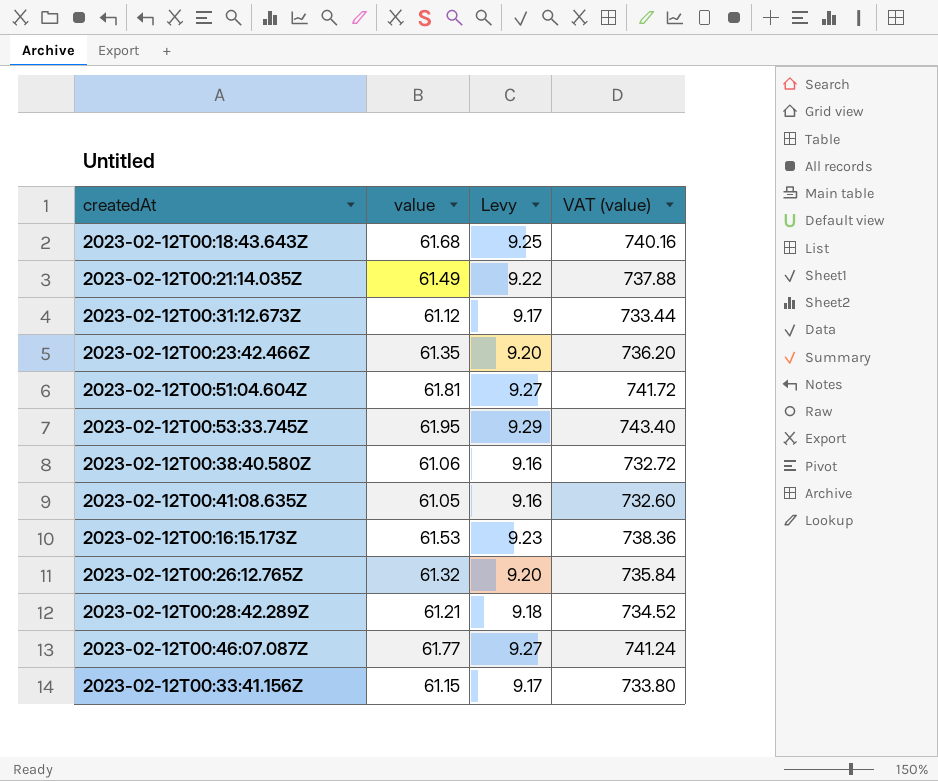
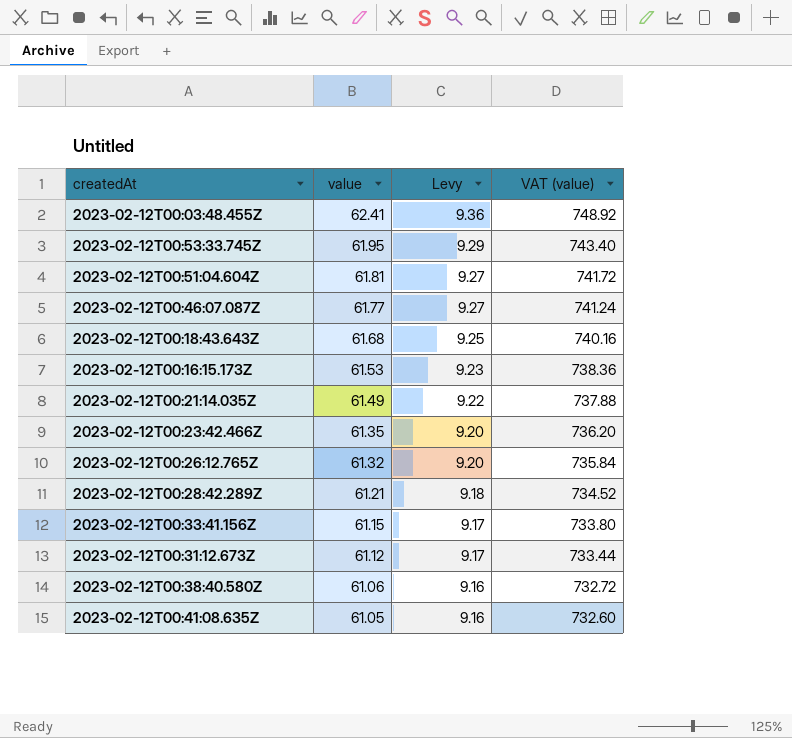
row order: none -> value descending
row 2023-02-12T00:03:48.455Z: none -> 62.41 | 9.36 | 748.92

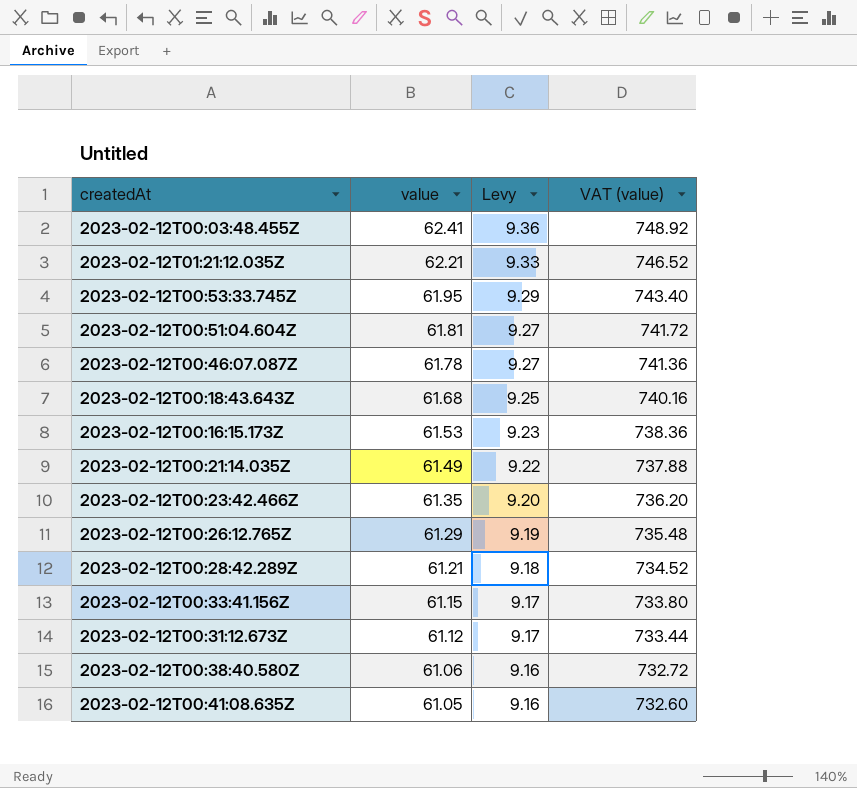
row 2023-02-12T01:21:12.035Z: none -> 62.21 | 9.33 | 746.52
2023-02-12T00:46:07.087Z | value: 61.77 -> 61.78
2023-02-12T00:46:07.087Z | VAT (value): 741.24 -> 741.36
2023-02-12T00:26:12.765Z | value: 61.32 -> 61.29
2023-02-12T00:26:12.765Z | Levy: 9.20 -> 9.19
2023-02-12T00:26:12.765Z | VAT (value): 735.84 -> 735.48

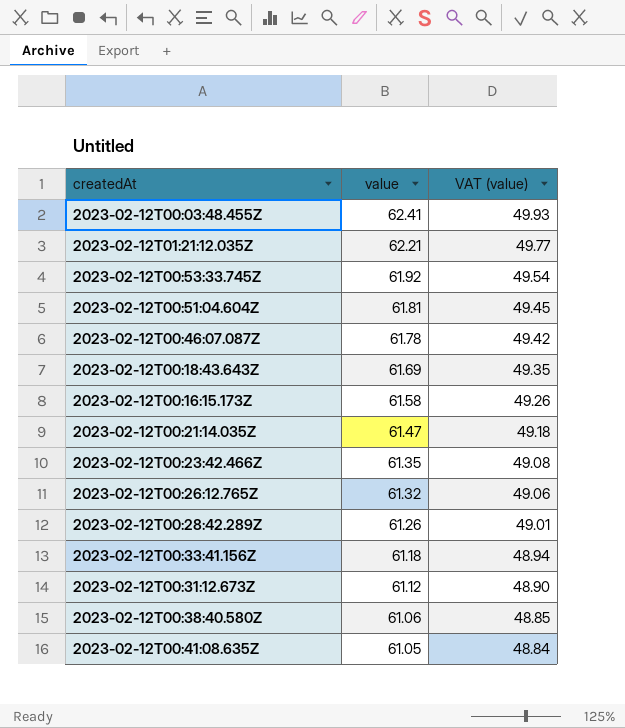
column Levy | formula: [value] * 0.15 -> none
column VAT (value) | formula: [value] * 12 -> [value] * 0.8
2023-02-12T00:53:33.745Z | value: 61.95 -> 61.92
2023-02-12T00:18:43.643Z | value: 61.68 -> 61.69
2023-02-12T00:16:15.173Z | value: 61.53 -> 61.58
2023-02-12T00:21:14.035Z | value: 61.49 -> 61.47
2023-02-12T00:26:12.765Z | value: 61.29 -> 61.32
2023-02-12T00:28:42.289Z | value: 61.21 -> 61.26
2023-02-12T00:33:41.156Z | value: 61.15 -> 61.18

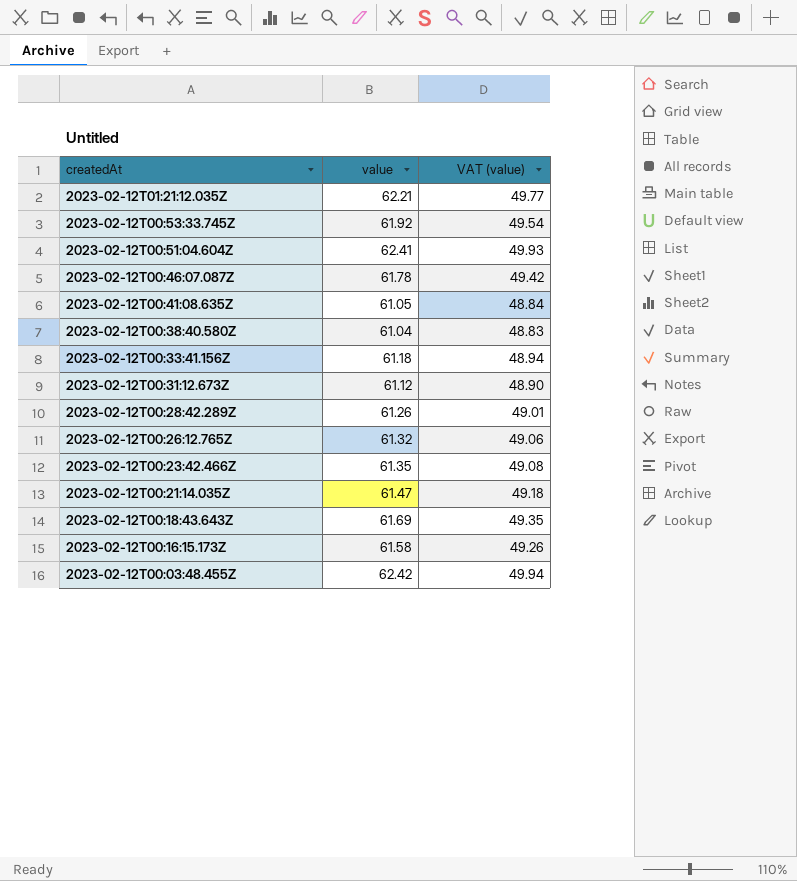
row order: value descending -> createdAt descending
2023-02-12T00:51:04.604Z | value: 61.81 -> 62.41
2023-02-12T00:51:04.604Z | VAT (value): 49.45 -> 49.93
2023-02-12T00:38:40.580Z | value: 61.06 -> 61.04
2023-02-12T00:38:40.580Z | VAT (value): 48.85 -> 48.83
2023-02-12T00:03:48.455Z | value: 62.41 -> 62.42
2023-02-12T00:03:48.455Z | VAT (value): 49.93 -> 49.94

